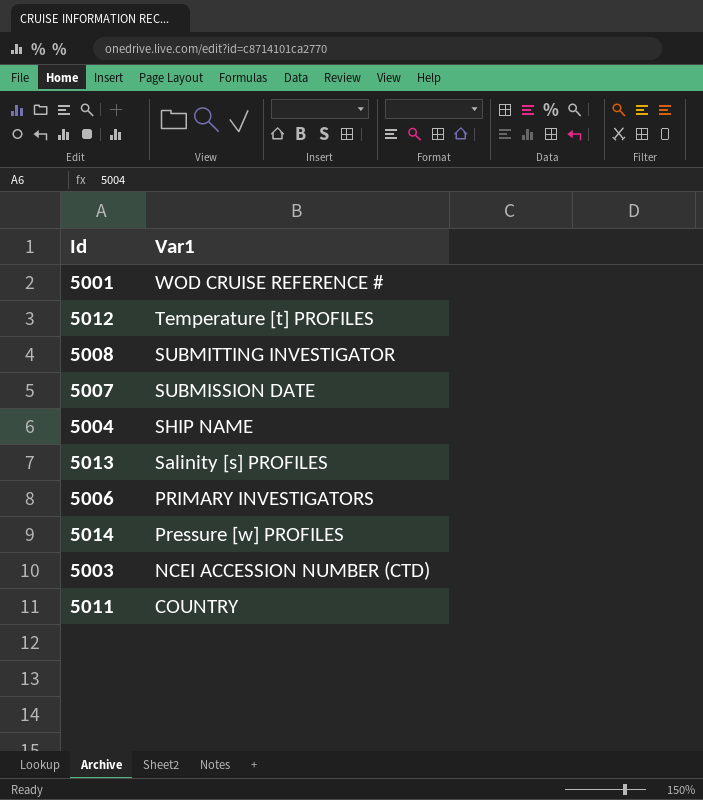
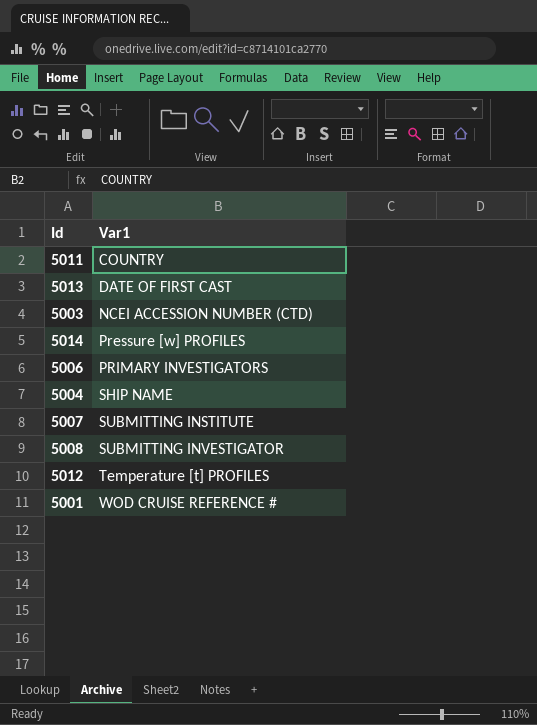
row order: Var1 descending -> Var1 ascending
5013 | Var1: Salinity [s] PROFILES -> DATE OF FIRST CAST
5007 | Var1: SUBMISSION DATE -> SUBMITTING INSTITUTE

